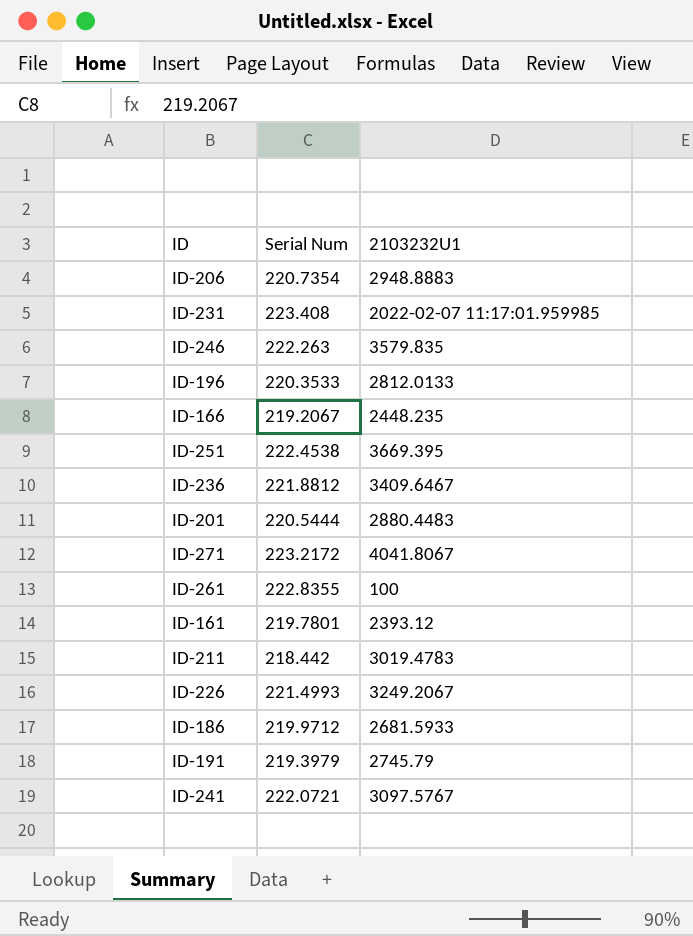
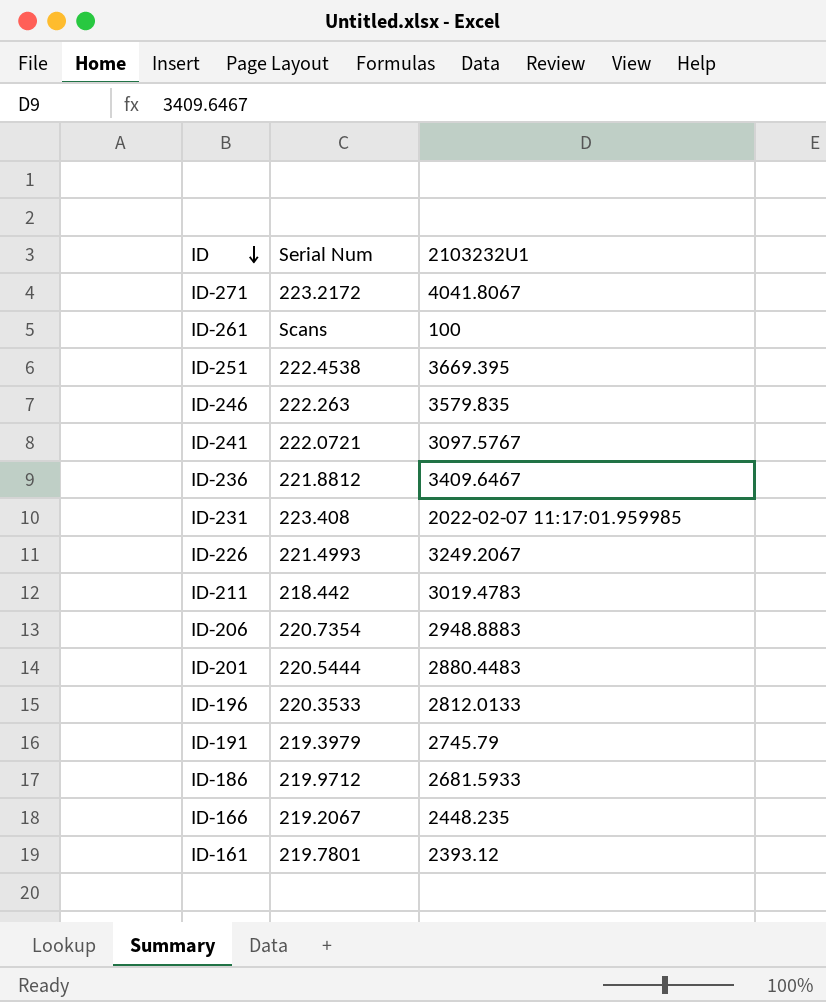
row order: none -> ID descending
ID-261 | Serial Num: 222.8355 -> Scans

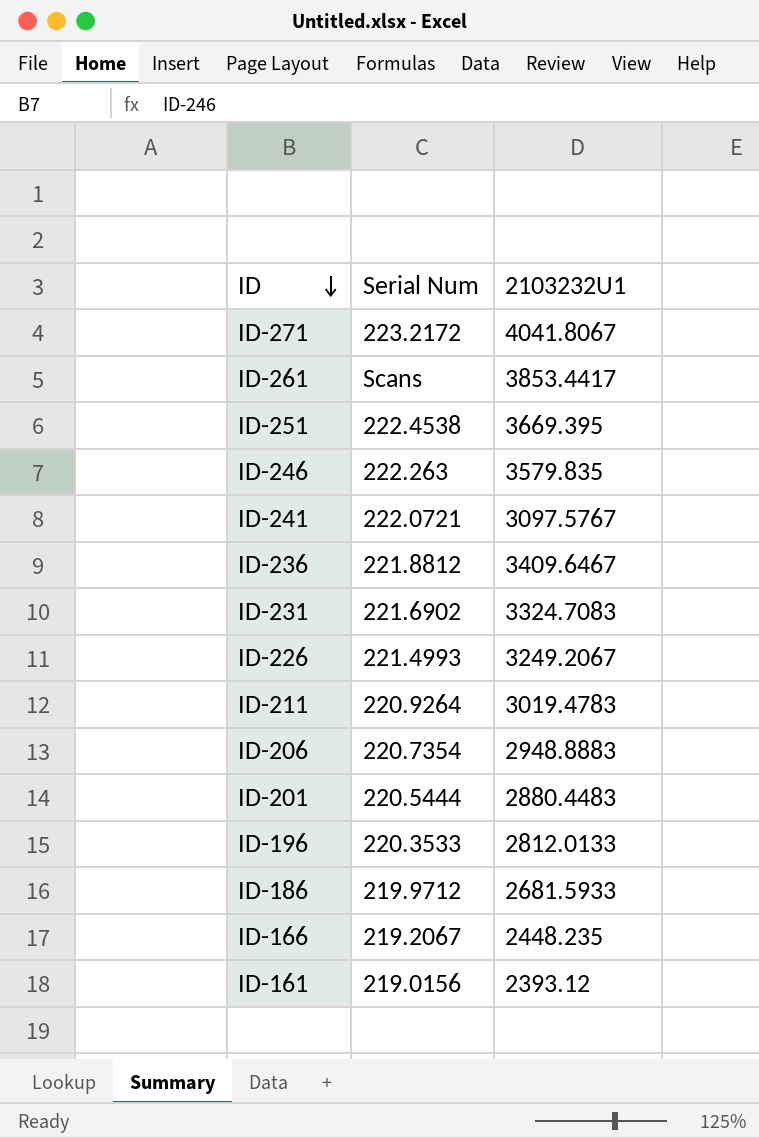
row ID-191: 219.3979 | 2745.79 -> none
ID-261 | 2103232U1: 100 -> 3853.4417
ID-231 | Serial Num: 223.408 -> 221.6902
ID-231 | 2103232U1: 2022-02-07 11:17:01.959985 -> 3324.7083
ID-211 | Serial Num: 218.442 -> 220.9264
ID-161 | Serial Num: 219.7801 -> 219.0156

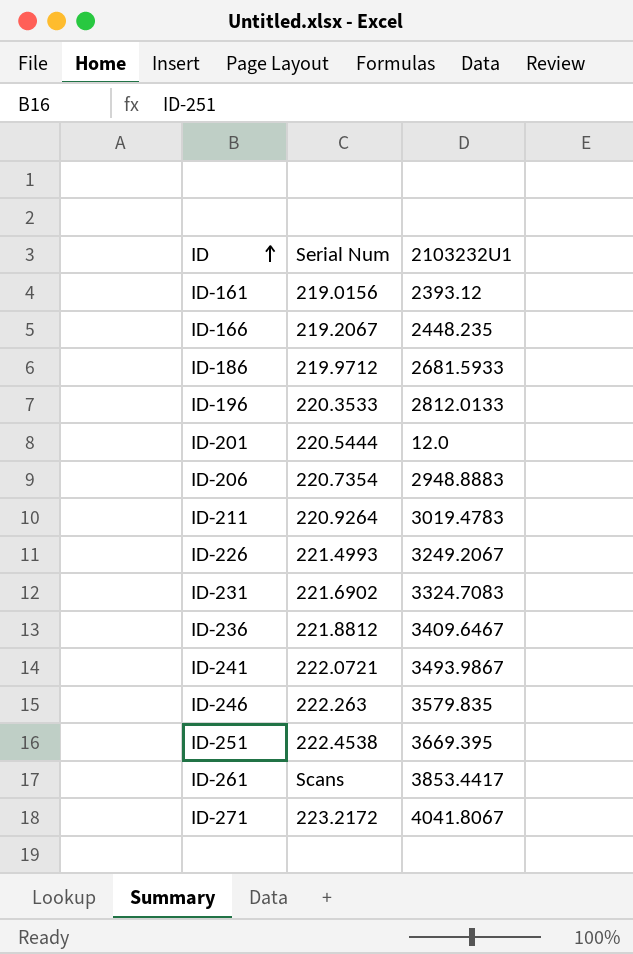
row order: ID descending -> ID ascending
ID-201 | 2103232U1: 2880.4483 -> 12.0
ID-241 | 2103232U1: 3097.5767 -> 3493.9867

